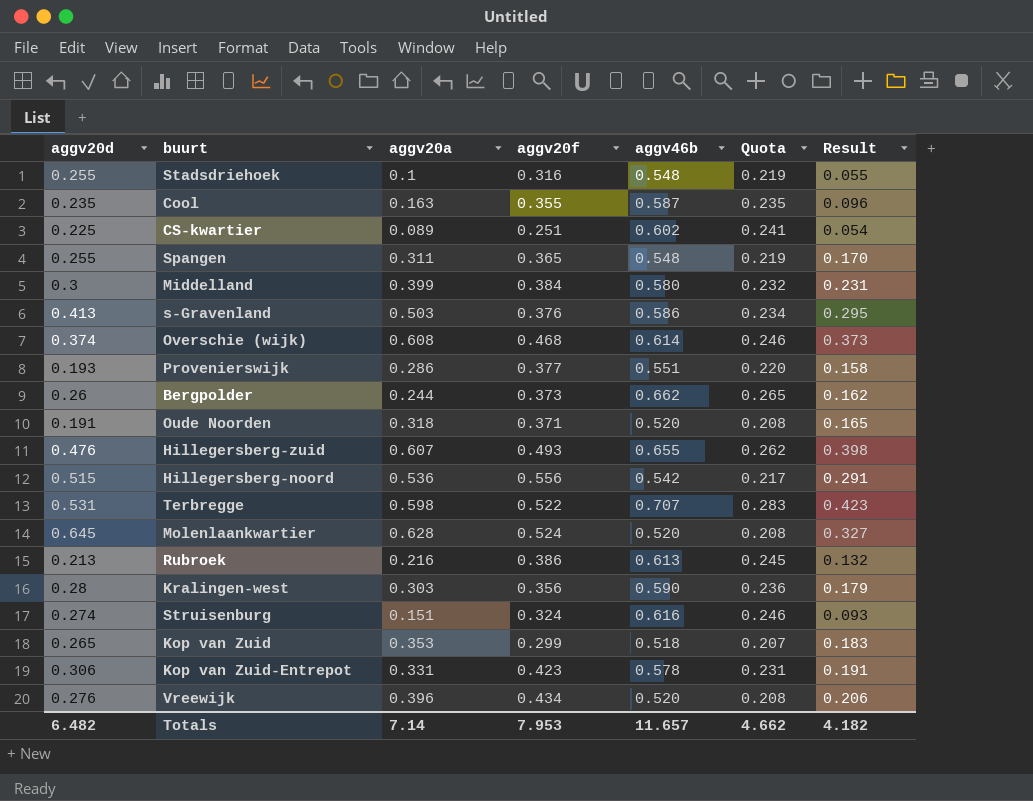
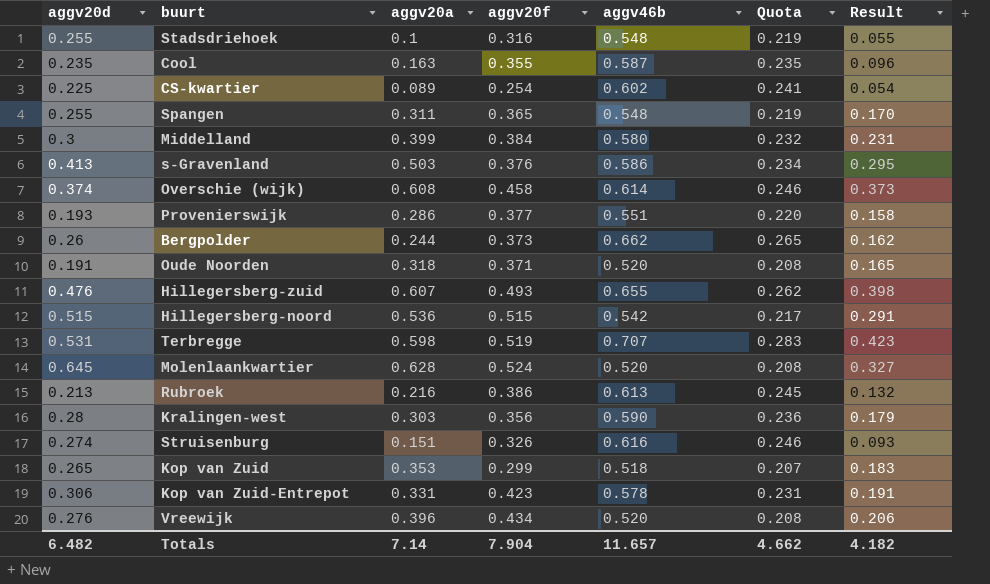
CS-kwartier | aggv20f: 0.251 -> 0.254
Overschie (wijk) | aggv20f: 0.468 -> 0.458
Hillegersberg-noord | aggv20f: 0.556 -> 0.515
Terbregge | aggv20f: 0.522 -> 0.519
Struisenburg | aggv20f: 0.324 -> 0.326
Totals | aggv20f: 7.953 -> 7.904

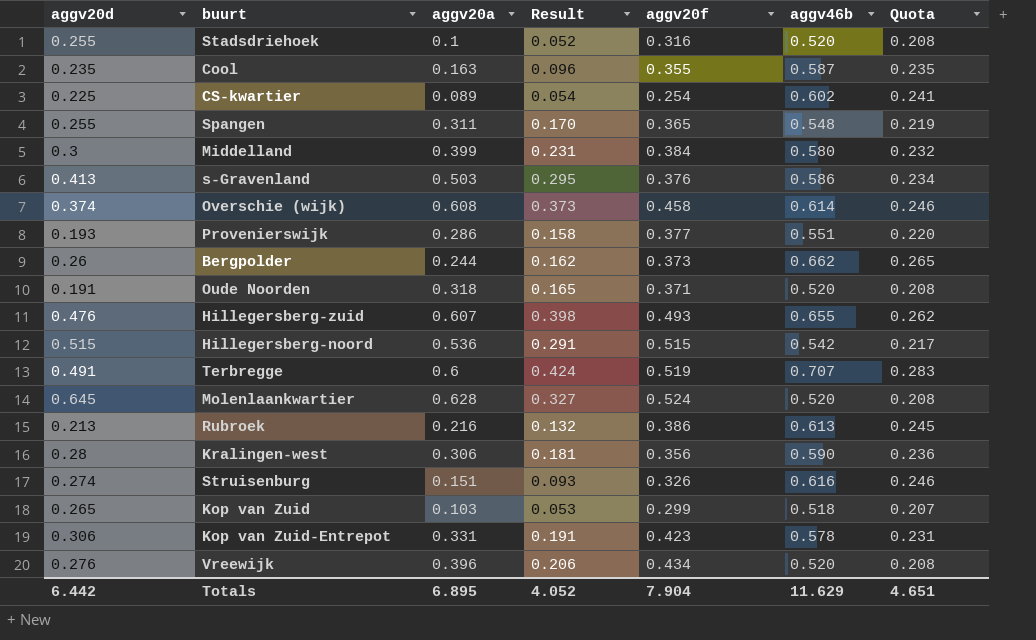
column Result | position: 7 -> 4
Stadsdriehoek | Result: 0.055 -> 0.052
Stadsdriehoek | aggv46b: 0.548 -> 0.520
Stadsdriehoek | Quota: 0.219 -> 0.208
Terbregge | aggv20d: 0.531 -> 0.491
Terbregge | aggv20a: 0.598 -> 0.6
Terbregge | Result: 0.423 -> 0.424
Kralingen-west | aggv20a: 0.303 -> 0.306
Kralingen-west | Result: 0.179 -> 0.181
Kop van Zuid | aggv20a: 0.353 -> 0.103
Kop van Zuid | Result: 0.183 -> 0.053
Totals | aggv20d: 6.482 -> 6.442
Totals | aggv20a: 7.14 -> 6.895
Totals | Result: 4.182 -> 4.052
Totals | aggv46b: 11.657 -> 11.629
Totals | Quota: 4.662 -> 4.651

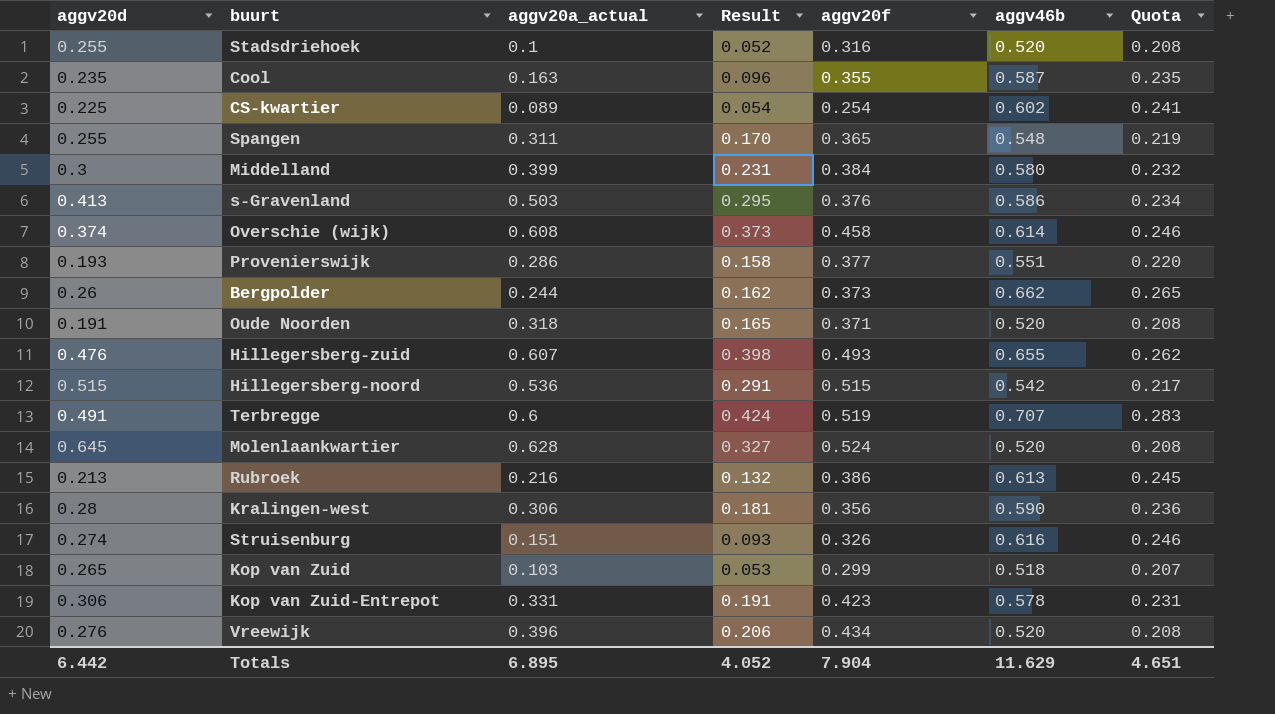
column name: aggv20a -> aggv20a_actual

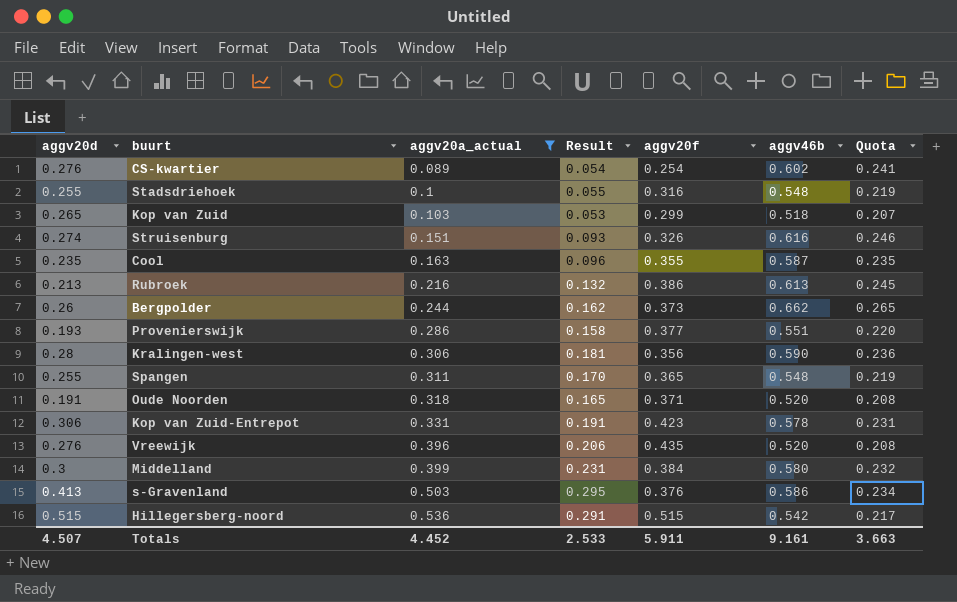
filter: none -> aggv20a_actual <= 0.536
row order: none -> aggv20a_actual ascending
CS-kwartier | aggv20d: 0.225 -> 0.276
Stadsdriehoek | Result: 0.052 -> 0.055
Stadsdriehoek | aggv46b: 0.520 -> 0.548
Stadsdriehoek | Quota: 0.208 -> 0.219
Vreewijk | aggv20f: 0.434 -> 0.435
Totals | aggv20d: 6.442 -> 4.507
Totals | aggv20a_actual: 6.895 -> 4.452
Totals | Result: 4.052 -> 2.533
Totals | aggv20f: 7.904 -> 5.911
Totals | aggv46b: 11.629 -> 9.161
Totals | Quota: 4.651 -> 3.663

